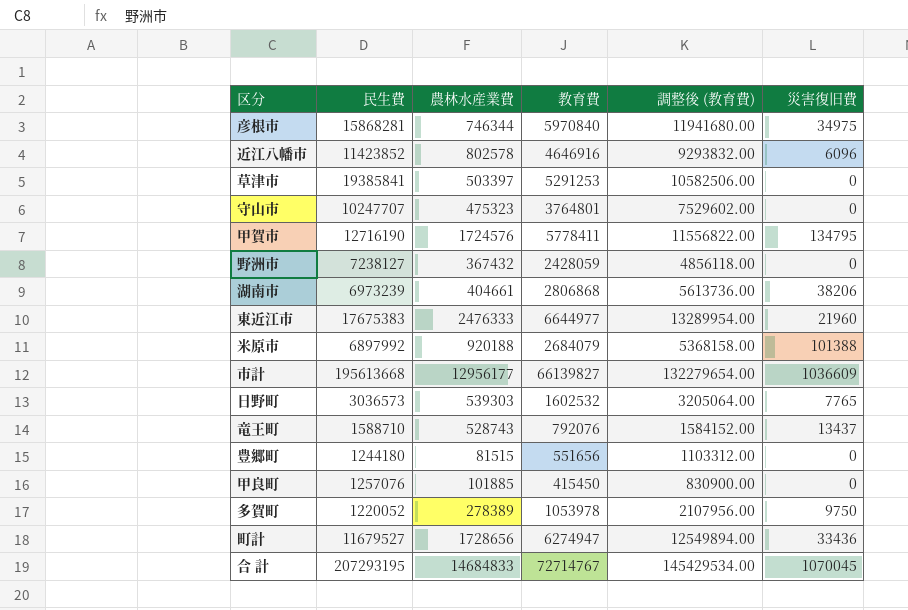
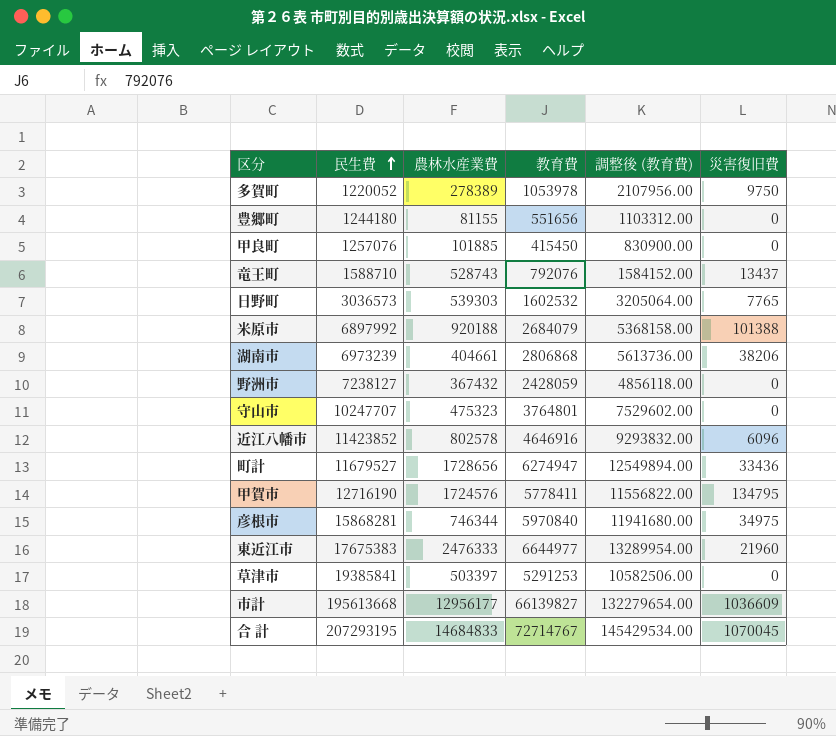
row order: none -> 民生費 ascending
豊郷町 | 農林水産業費: 81515 -> 81155

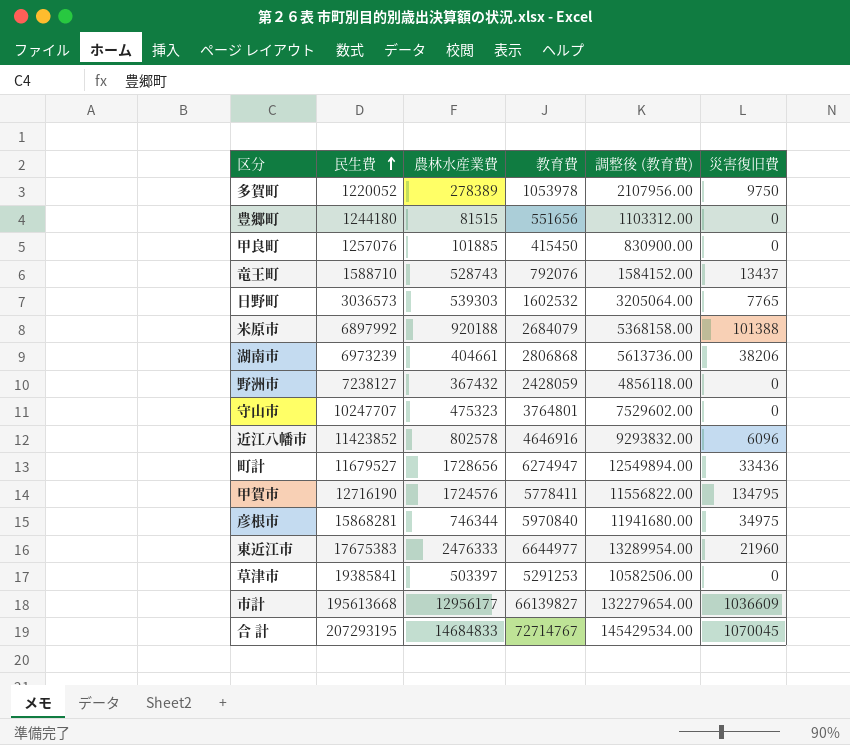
豊郷町 | 農林水産業費: 81155 -> 81515

